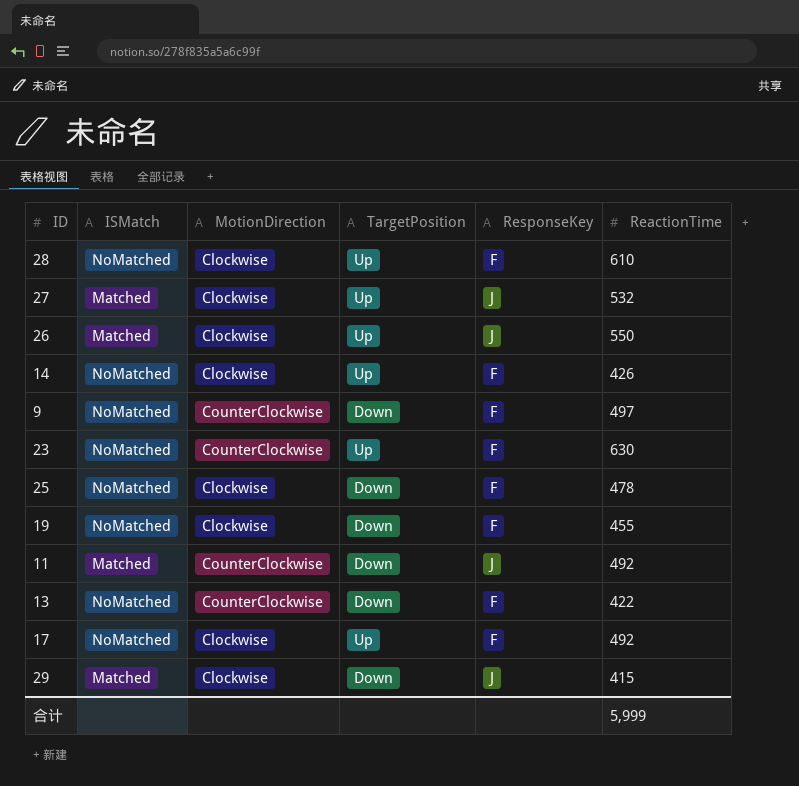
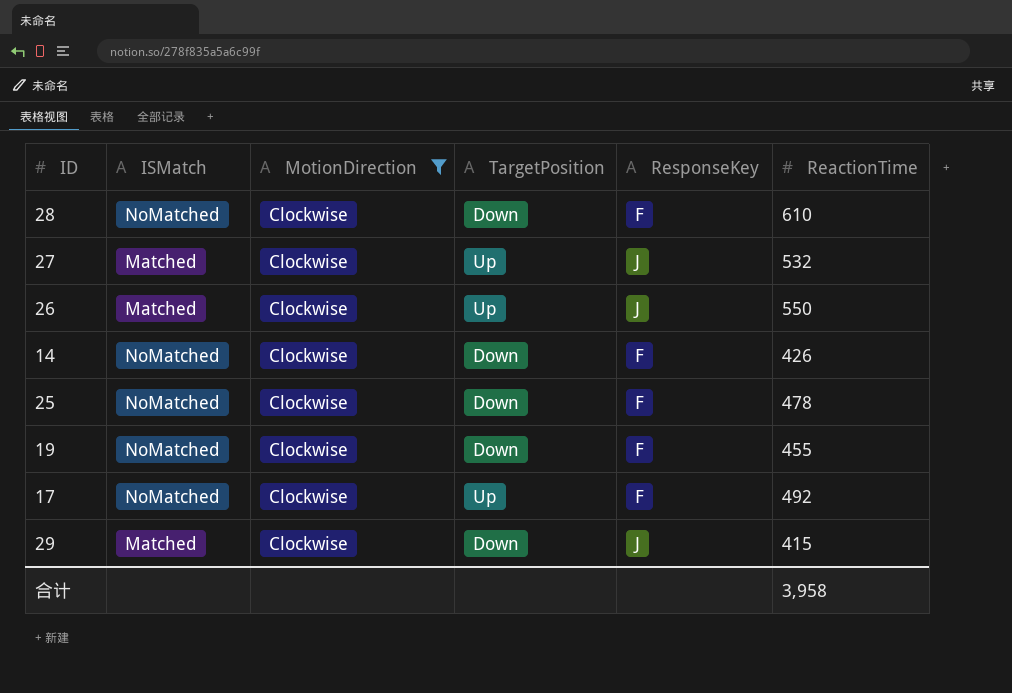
filter: none -> MotionDirection = Clockwise
28 | TargetPosition: Up -> Down
14 | TargetPosition: Up -> Down
合计 | ReactionTime: 5,999 -> 3,958

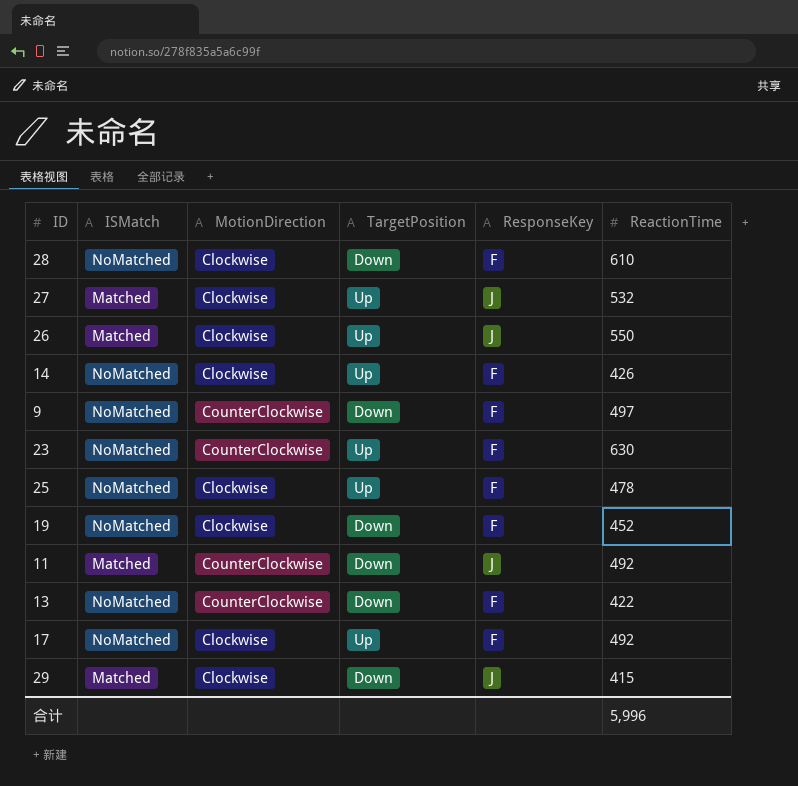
filter: MotionDirection = Clockwise -> none
14 | TargetPosition: Down -> Up
25 | TargetPosition: Down -> Up
19 | ReactionTime: 455 -> 452
合计 | ReactionTime: 3,958 -> 5,996

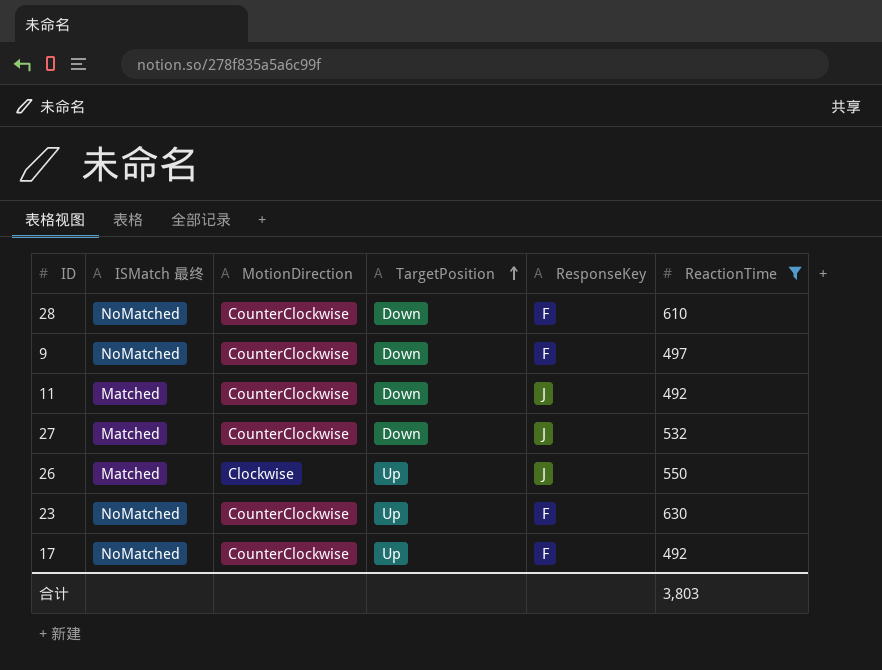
filter: none -> ReactionTime >= 492
row order: none -> TargetPosition ascending
column name: ISMatch -> ISMatch 最终
28 | MotionDirection: Clockwise -> CounterClockwise
27 | MotionDirection: Clockwise -> CounterClockwise
27 | TargetPosition: Up -> Down
17 | MotionDirection: Clockwise -> CounterClockwise
合计 | ReactionTime: 5,996 -> 3,803

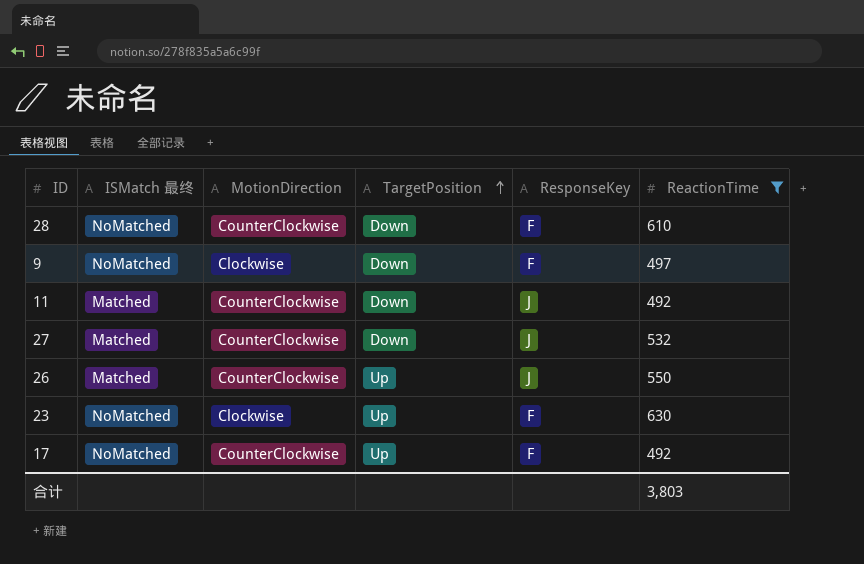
9 | MotionDirection: CounterClockwise -> Clockwise
26 | MotionDirection: Clockwise -> CounterClockwise
23 | MotionDirection: CounterClockwise -> Clockwise

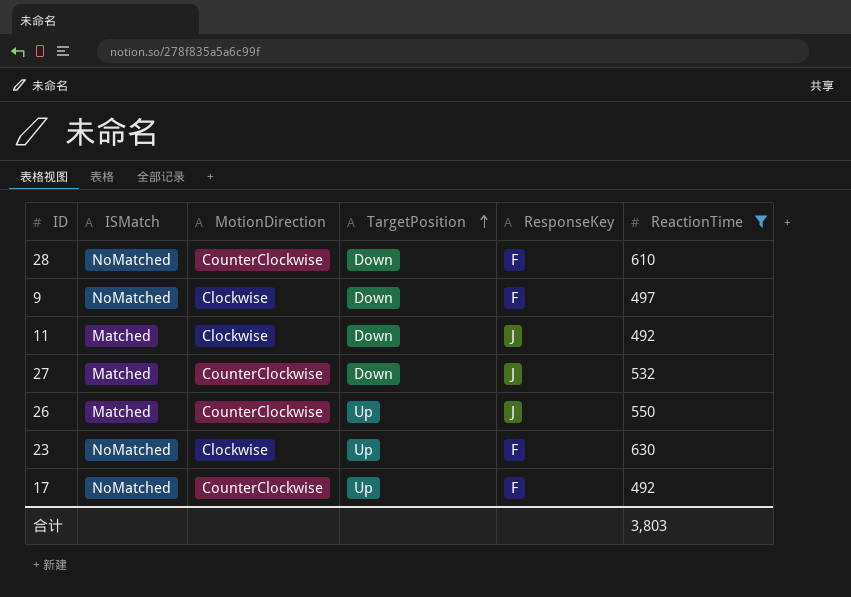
column name: ISMatch 最终 -> ISMatch
11 | MotionDirection: CounterClockwise -> Clockwise

